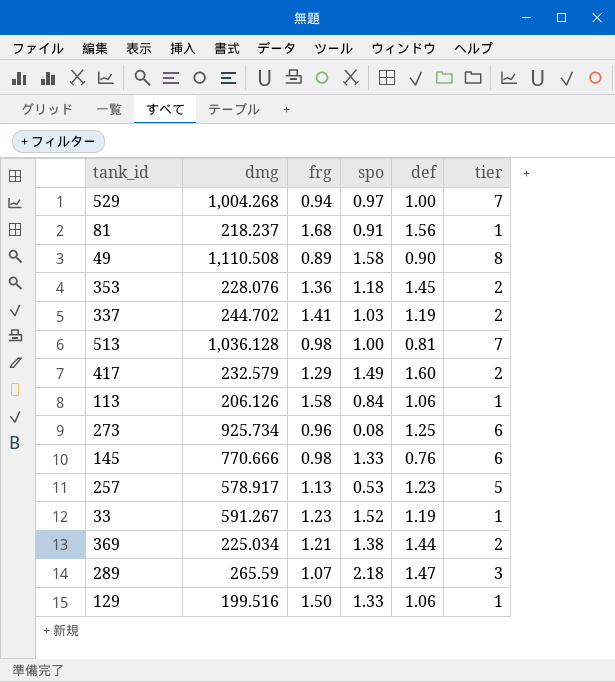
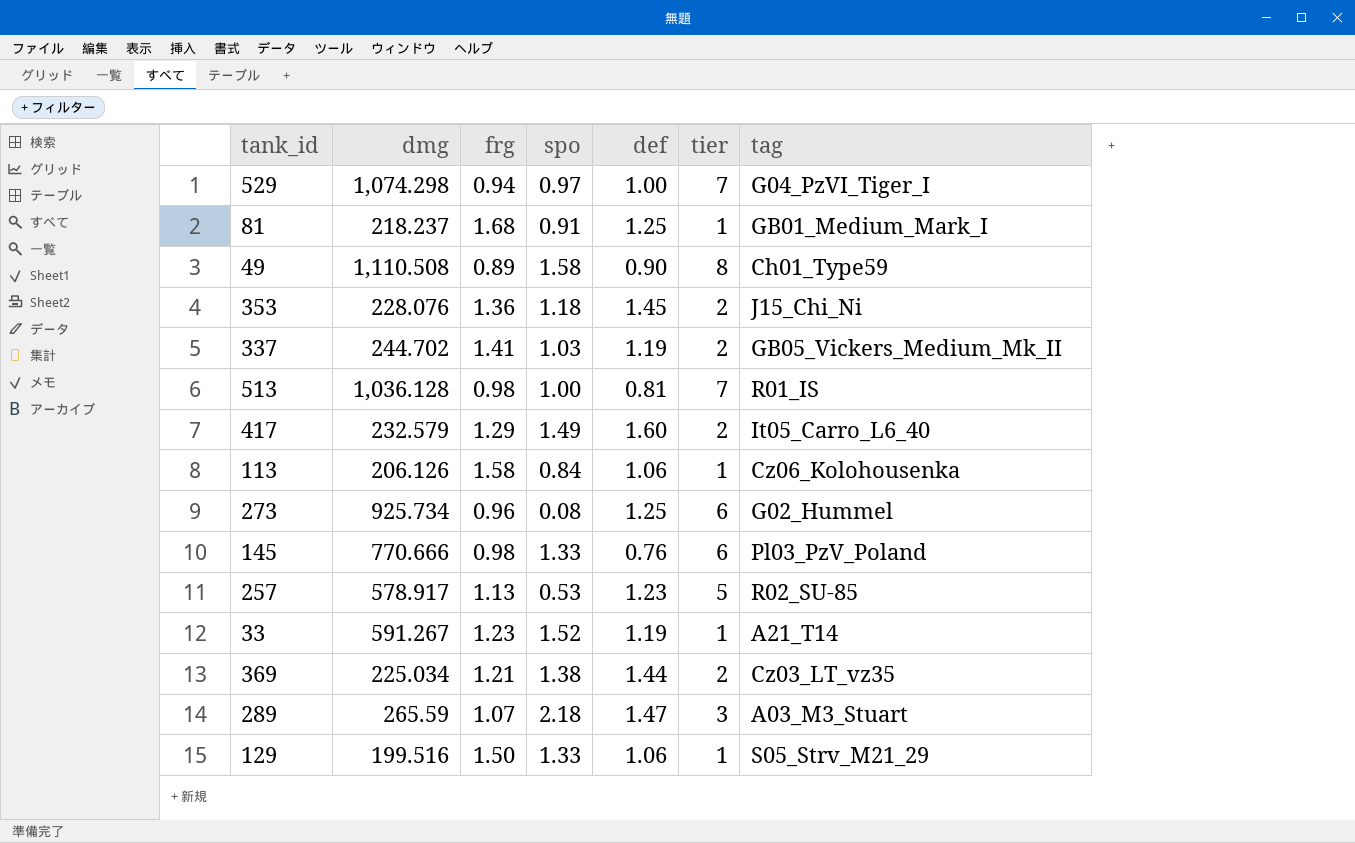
column tag | position: none -> 7
529 | dmg: 1,004.268 -> 1,074.298
81 | def: 1.56 -> 1.25

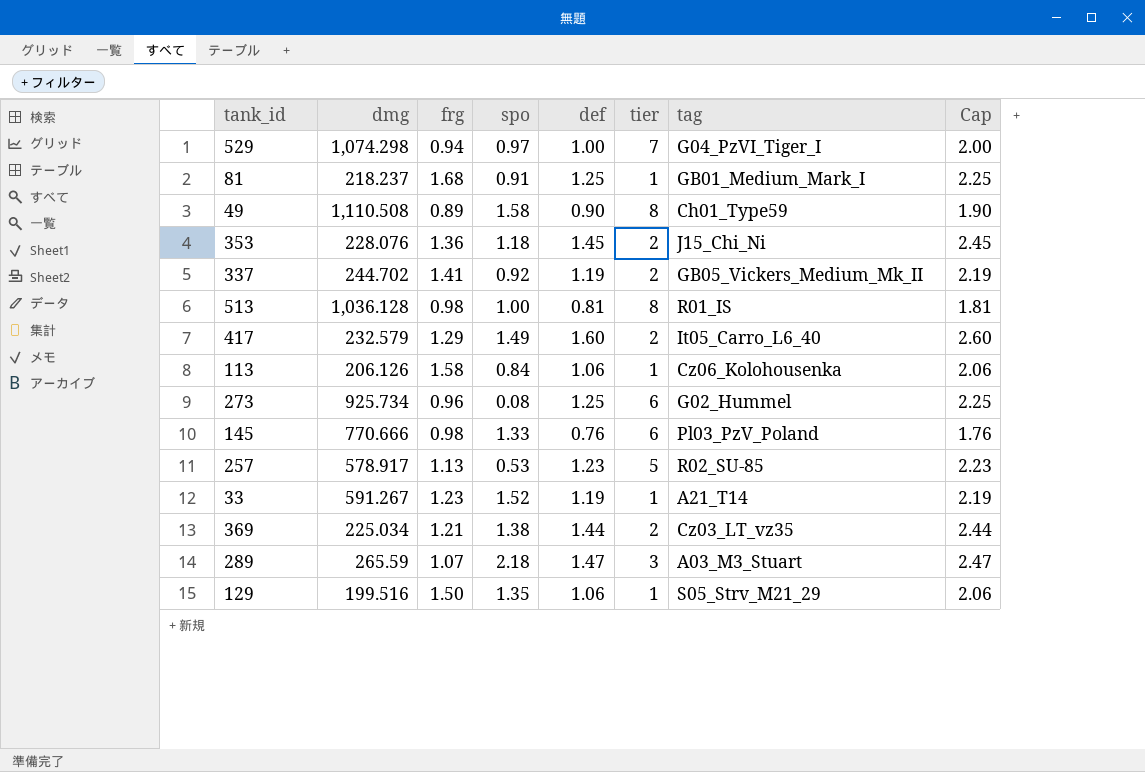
column Cap | formula: none -> [def] + 1
337 | spo: 1.03 -> 0.92
513 | tier: 7 -> 8
129 | spo: 1.33 -> 1.35

